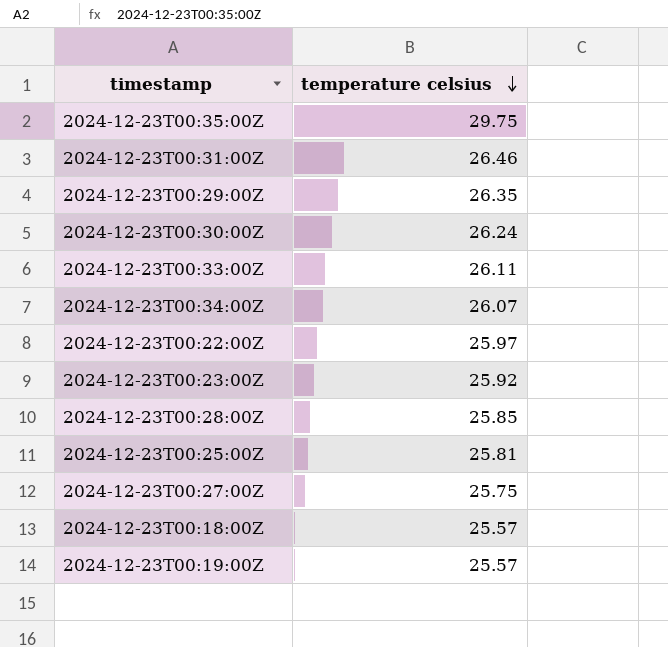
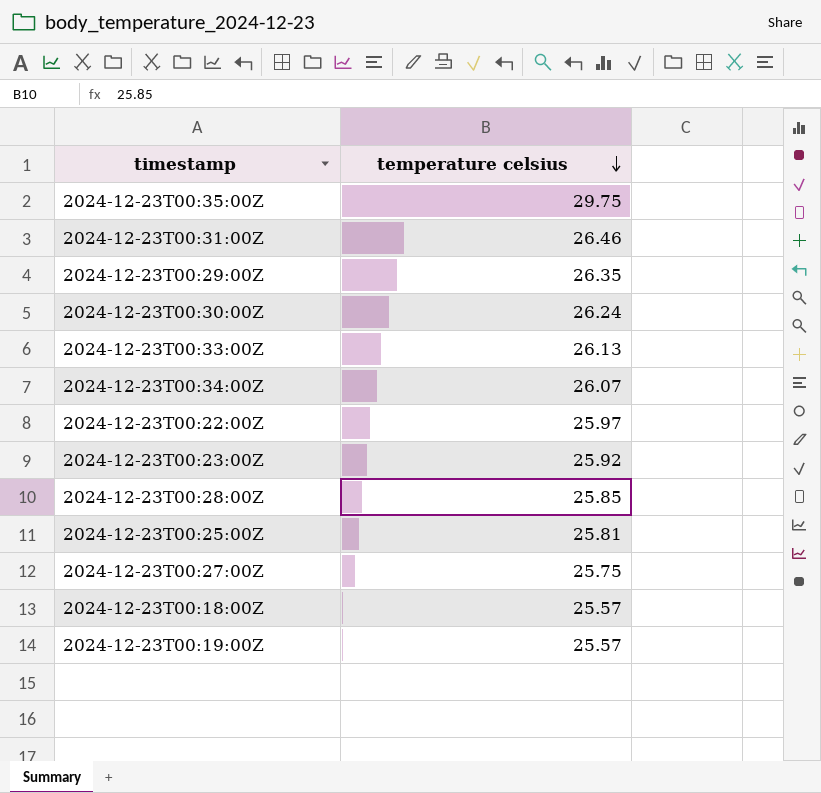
2024-12-23T00:33:00Z | temperature celsius: 26.11 -> 26.13

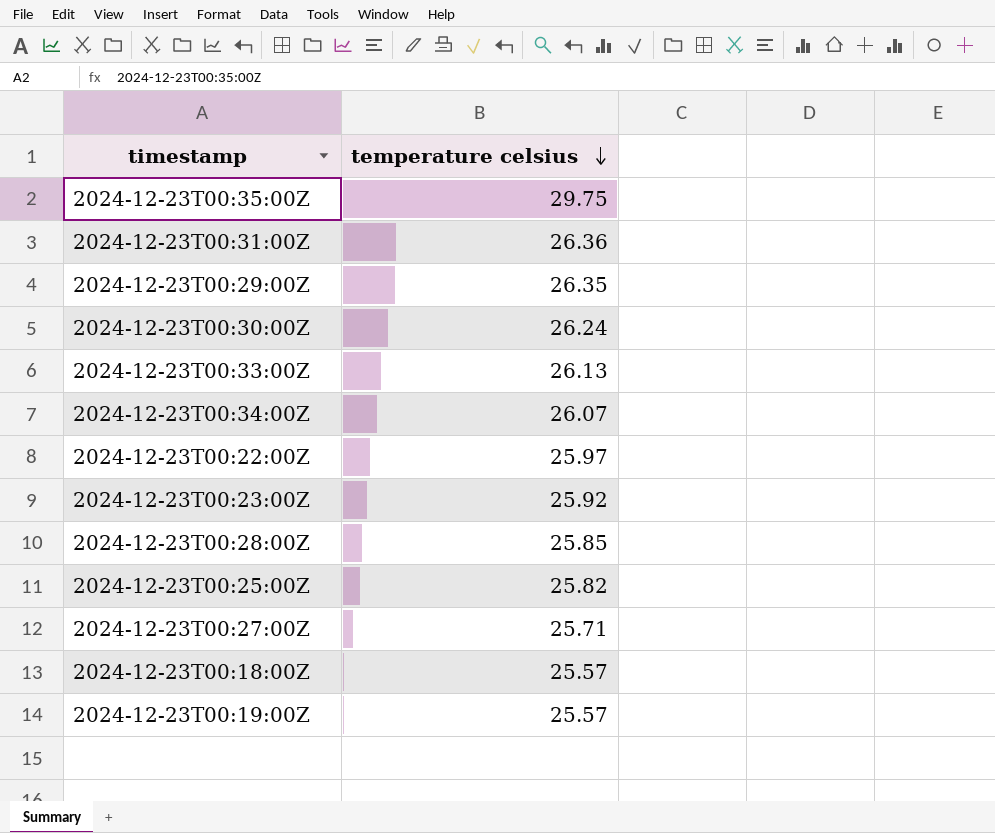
2024-12-23T00:31:00Z | temperature celsius: 26.46 -> 26.36
2024-12-23T00:25:00Z | temperature celsius: 25.81 -> 25.82
2024-12-23T00:27:00Z | temperature celsius: 25.75 -> 25.71

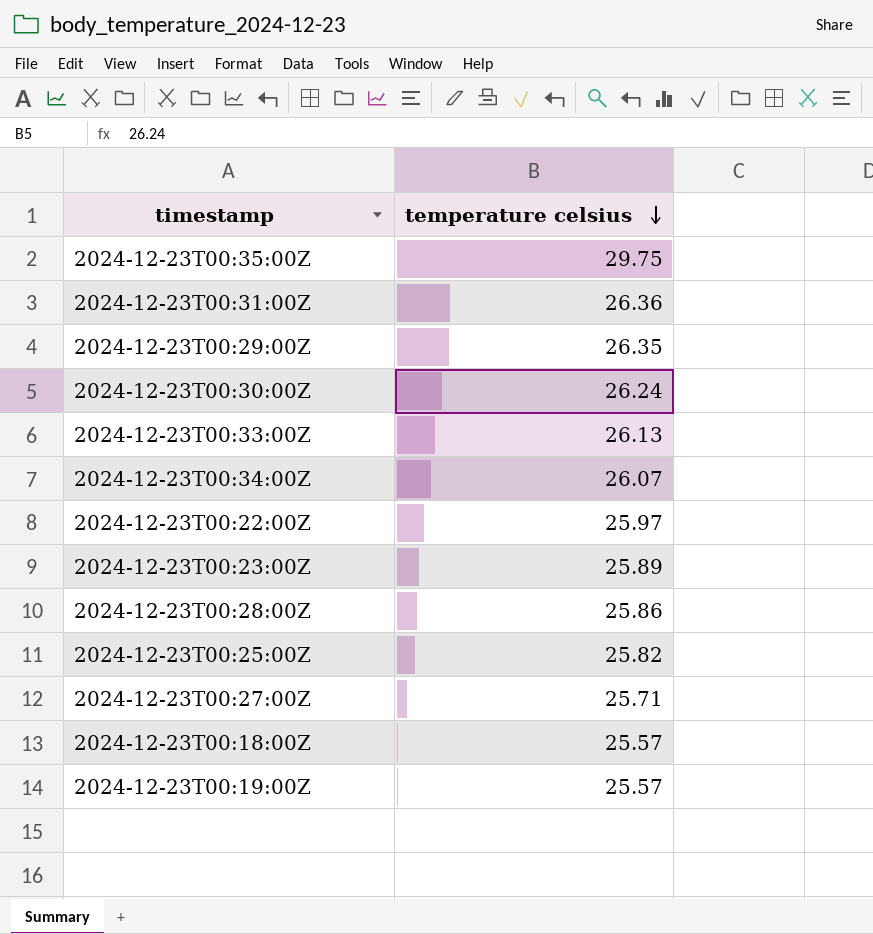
2024-12-23T00:23:00Z | temperature celsius: 25.92 -> 25.89
2024-12-23T00:28:00Z | temperature celsius: 25.85 -> 25.86

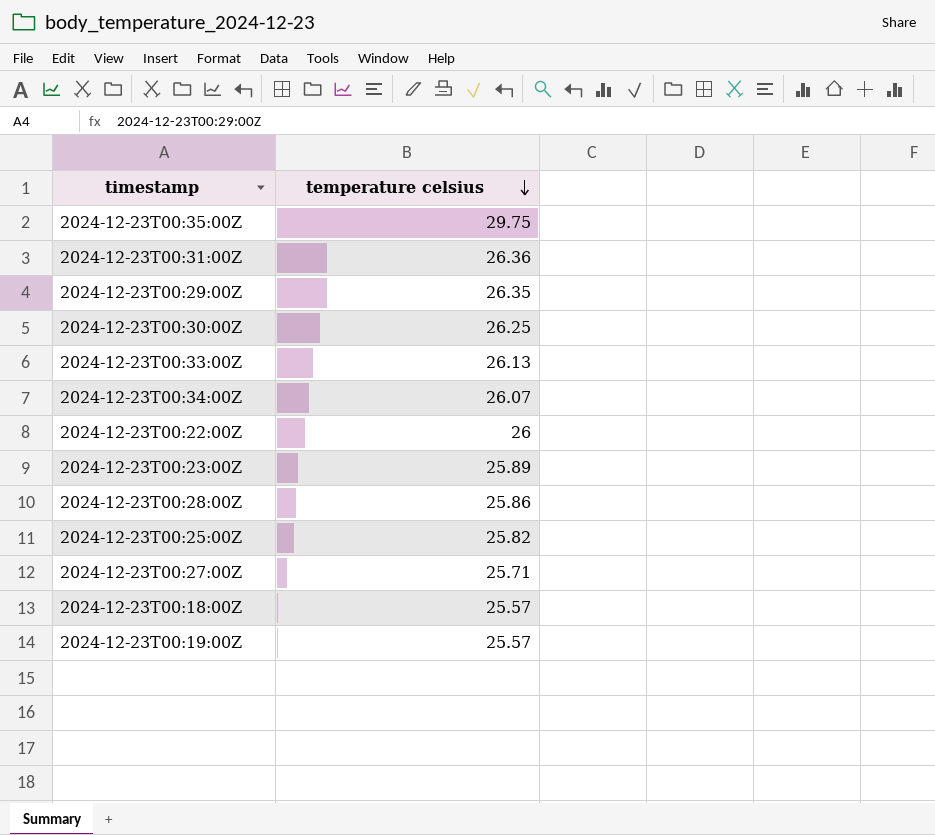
2024-12-23T00:30:00Z | temperature celsius: 26.24 -> 26.25
2024-12-23T00:22:00Z | temperature celsius: 25.97 -> 26

